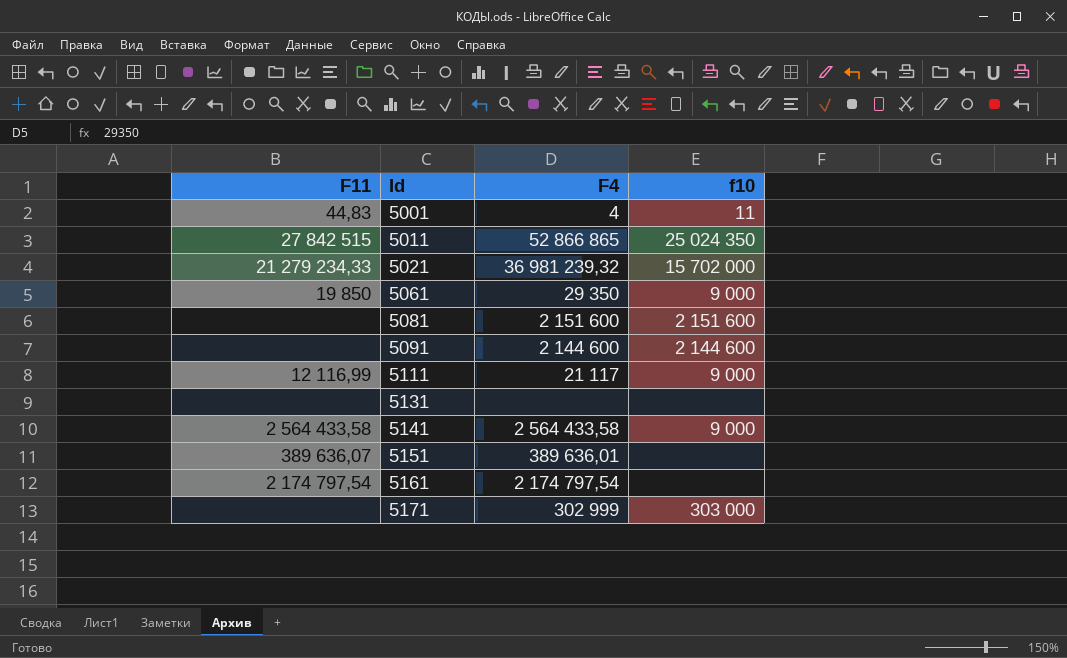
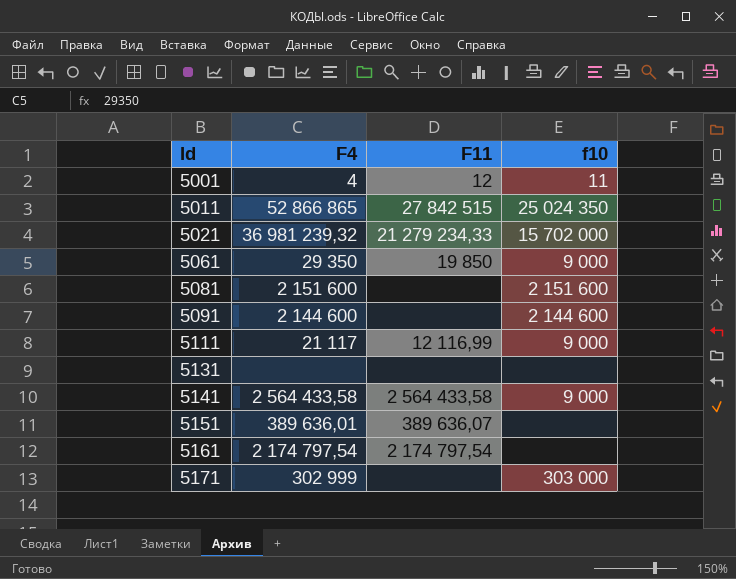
column F11 | position: 1 -> 3
5001 | F11: 44,83 -> 12

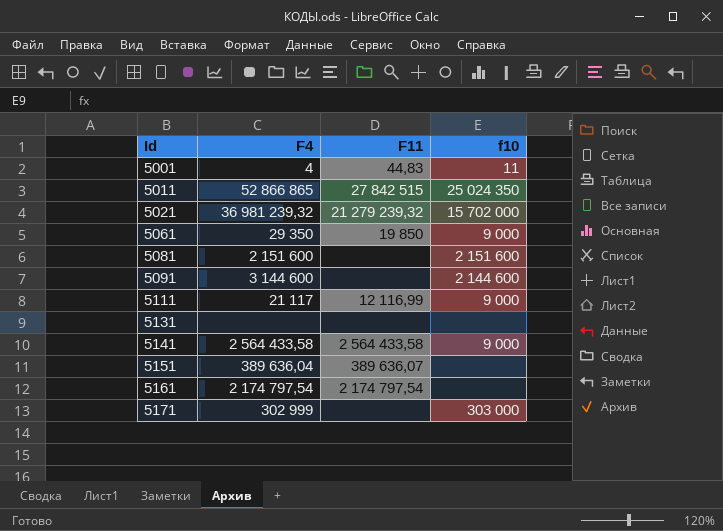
5001 | F11: 12 -> 44,83
5021 | F11: 21 279 234,33 -> 21 279 239,32
5091 | F4: 2 144 600 -> 3 144 600
5151 | F4: 389 636,01 -> 389 636,04

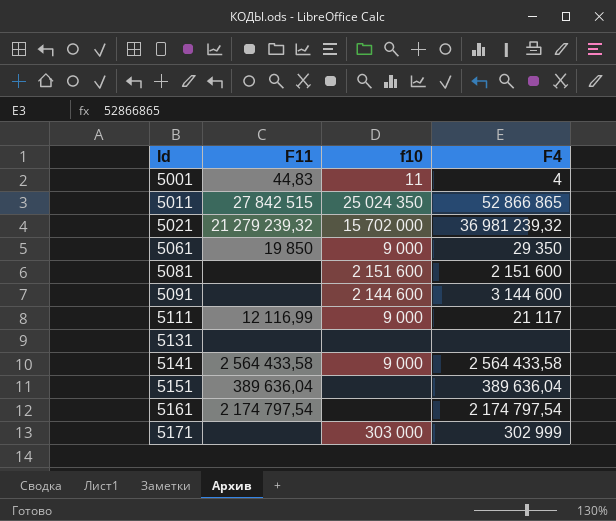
column F4 | position: 2 -> 4
5151 | F11: 389 636,07 -> 389 636,04

